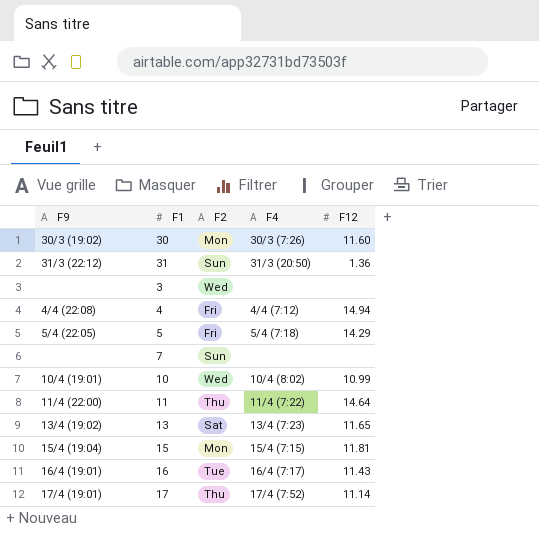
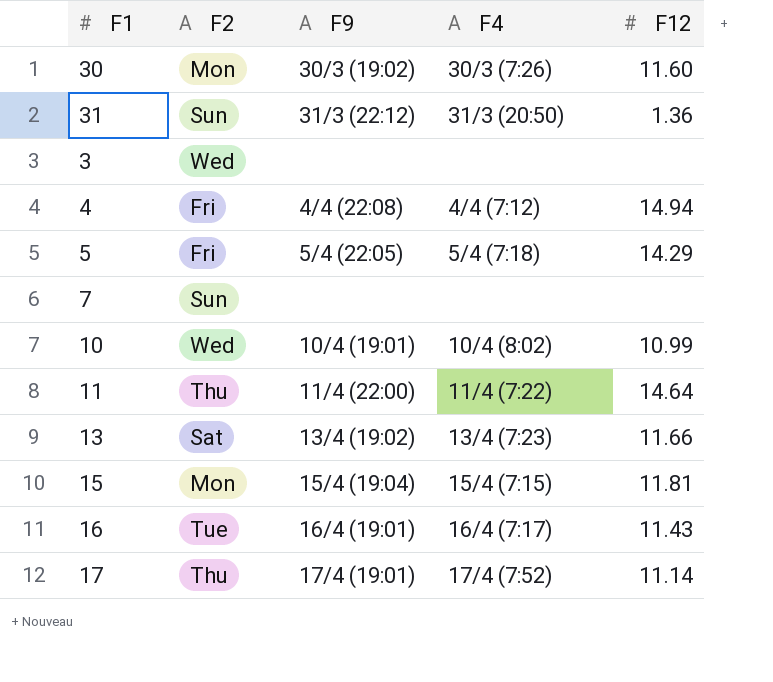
column F9 | position: 1 -> 3
13 | F12: 11.65 -> 11.66

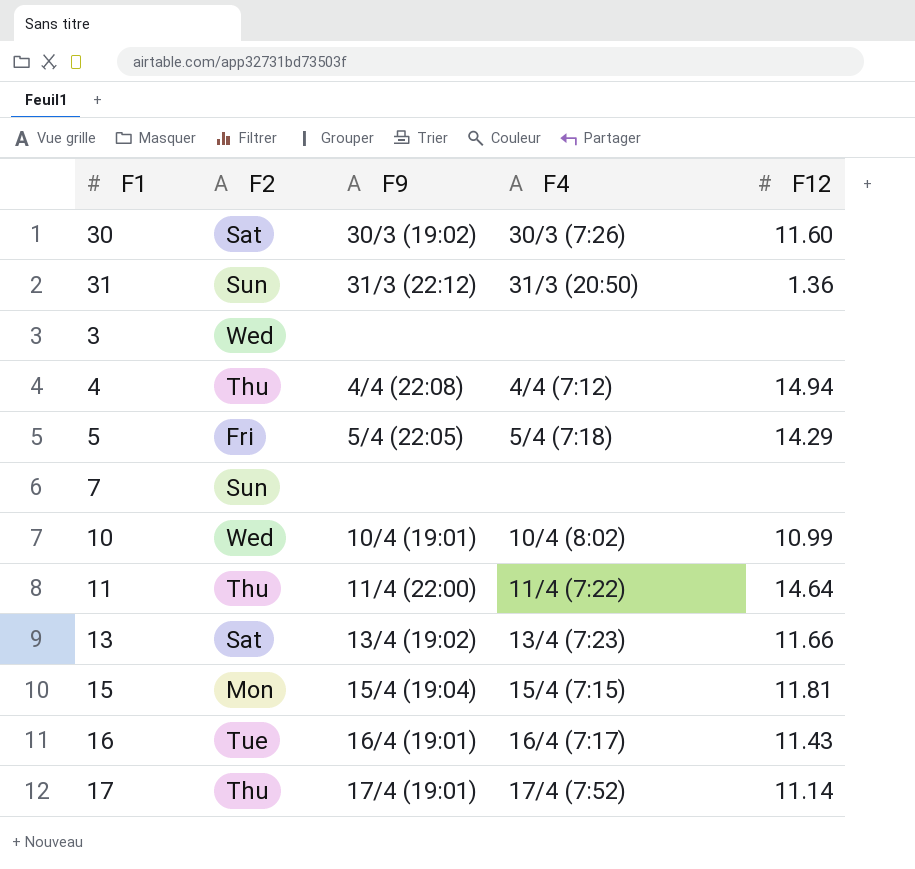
30 | F2: Mon -> Sat
4 | F2: Fri -> Thu

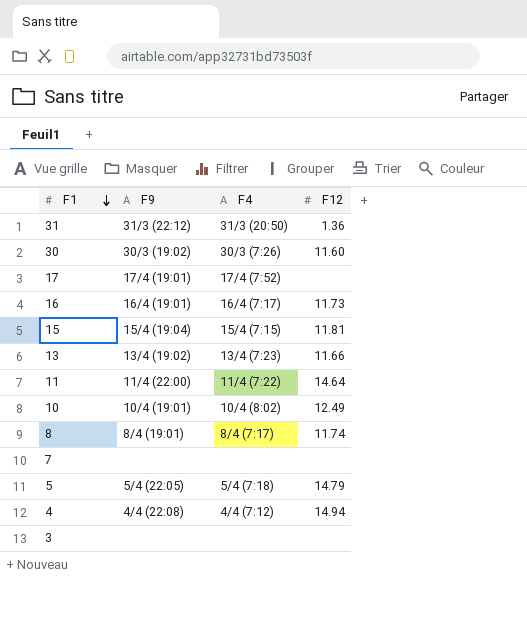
row order: none -> F1 descending
column F2 | position: 2 -> none
17 | F12: 11.14 -> none
16 | F12: 11.43 -> 11.73
10 | F12: 10.99 -> 12.49
row 8: none -> 8/4 (19:01) | 8/4 (7:17) | 11.74
5 | F12: 14.29 -> 14.79

